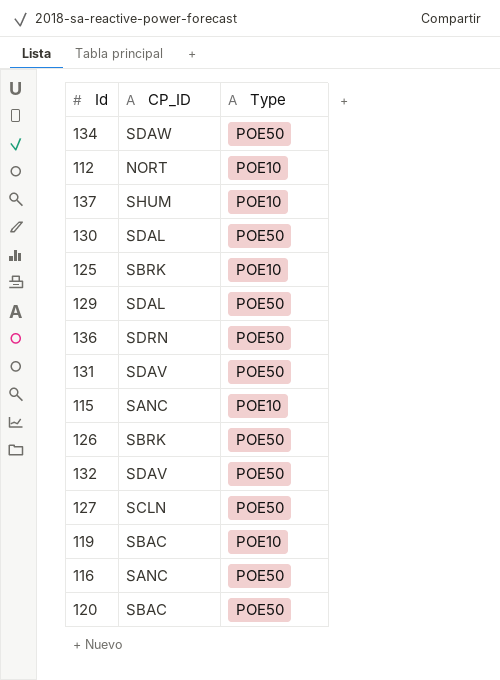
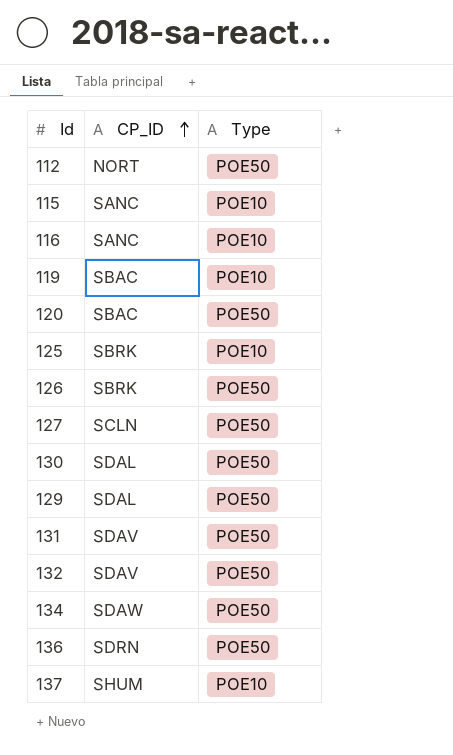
row order: none -> CP_ID ascending
112 | Type: POE10 -> POE50
116 | Type: POE50 -> POE10

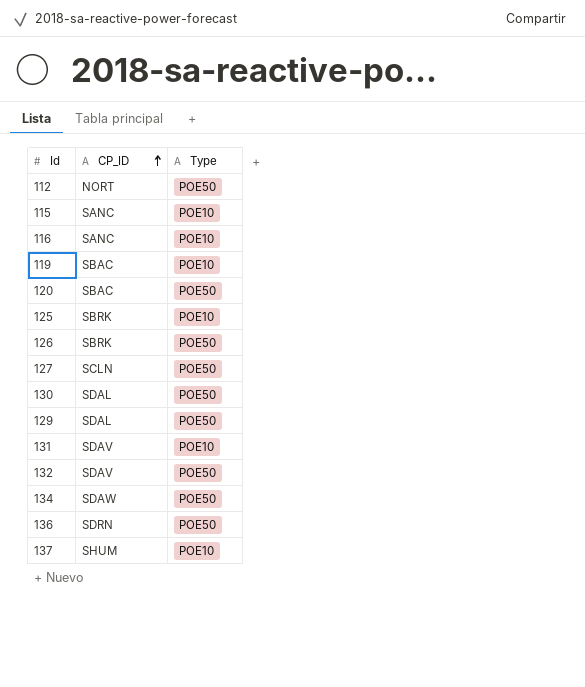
131 | Type: POE50 -> POE10

